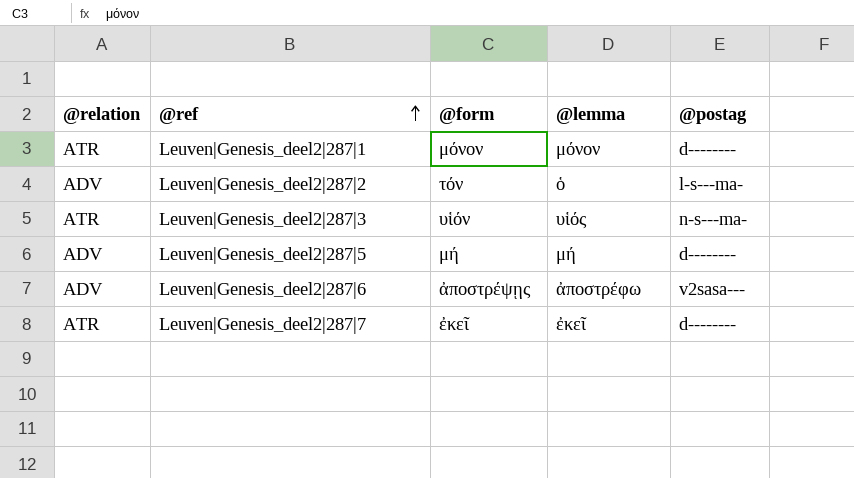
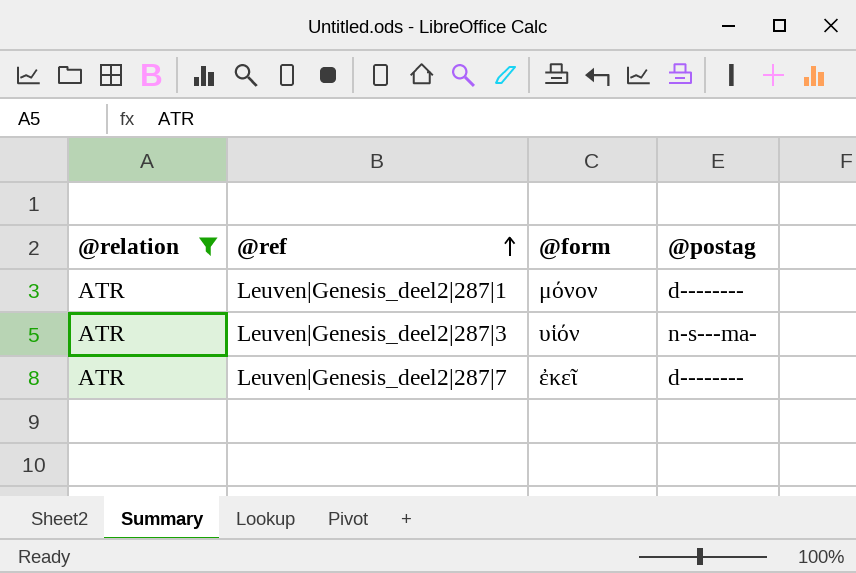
filter: none -> @relation = ATR
column @lemma | position: 4 -> none

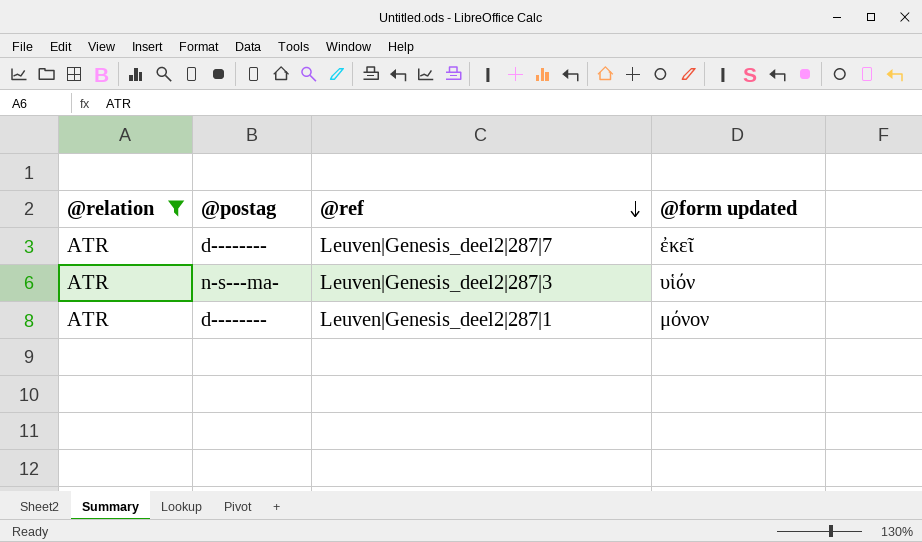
row order: @ref ascending -> @ref descending
column @postag | position: 4 -> 2
column name: @form -> @form updated

